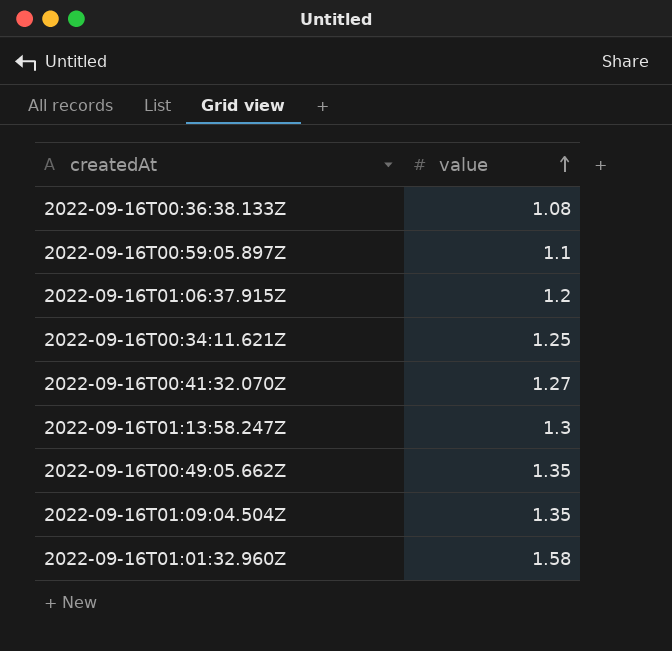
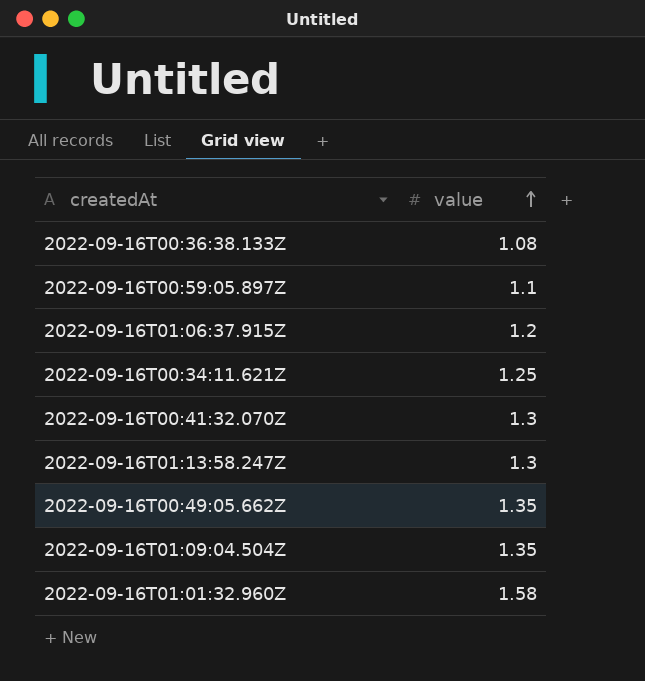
2022-09-16T00:41:32.070Z | value: 1.27 -> 1.3

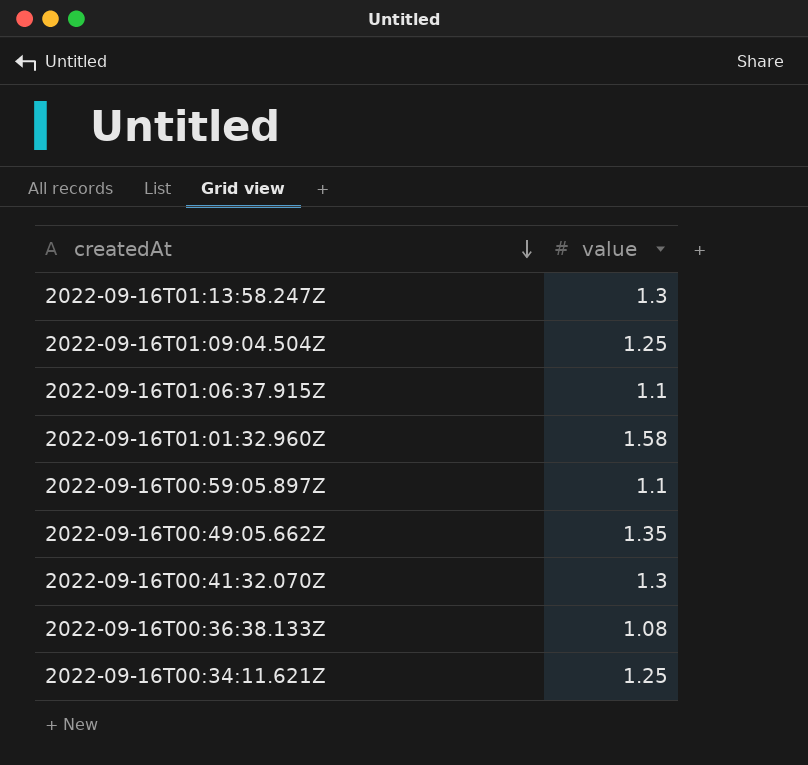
row order: value ascending -> createdAt descending
2022-09-16T01:09:04.504Z | value: 1.35 -> 1.25
2022-09-16T01:06:37.915Z | value: 1.2 -> 1.1

